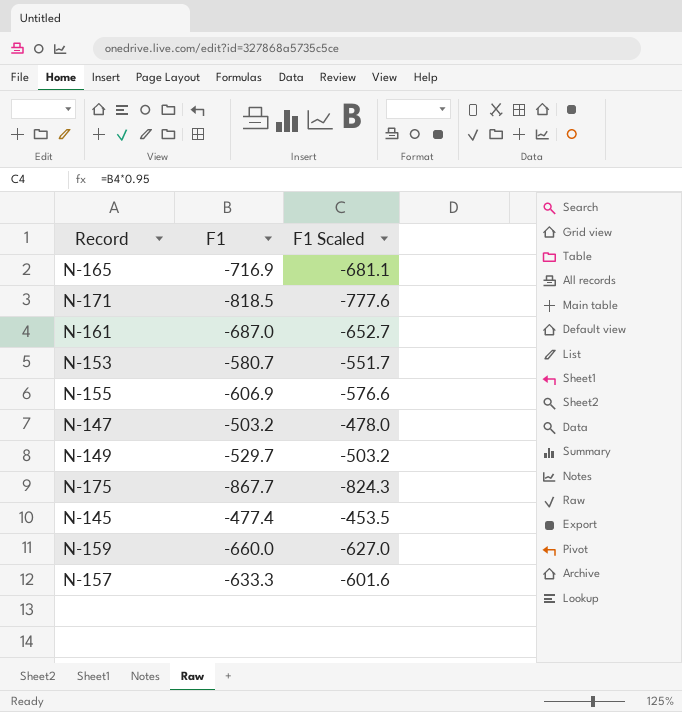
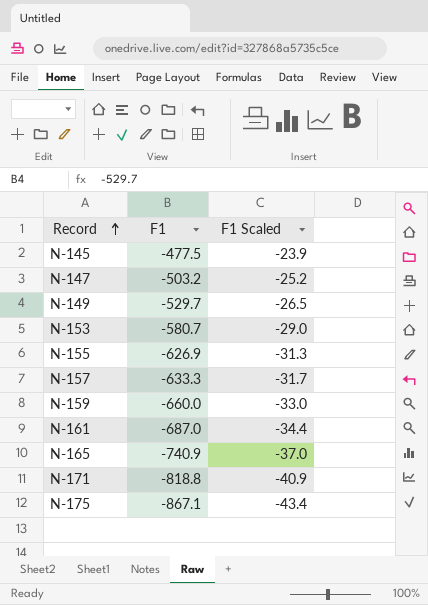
row order: none -> Record ascending
column F1 Scaled | formula: [F1] * 0.95 -> [F1] * 0.05
N-145 | F1: -477.4 -> -477.5
N-155 | F1: -606.9 -> -626.9
N-165 | F1: -716.9 -> -740.9
N-171 | F1: -818.5 -> -818.8
N-175 | F1: -867.7 -> -867.1

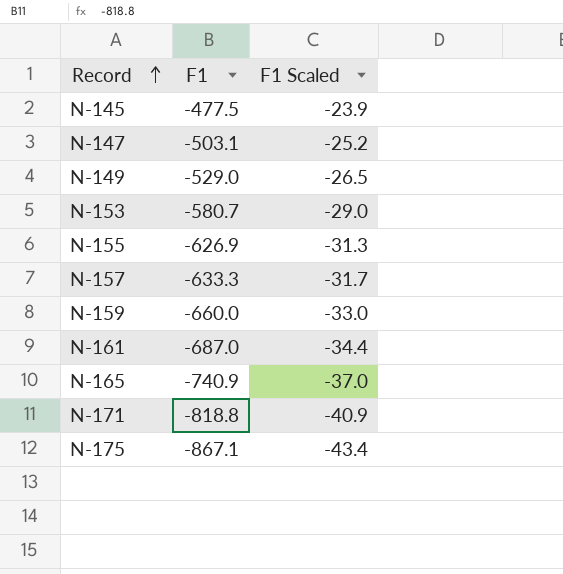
N-147 | F1: -503.2 -> -503.1
N-149 | F1: -529.7 -> -529.0

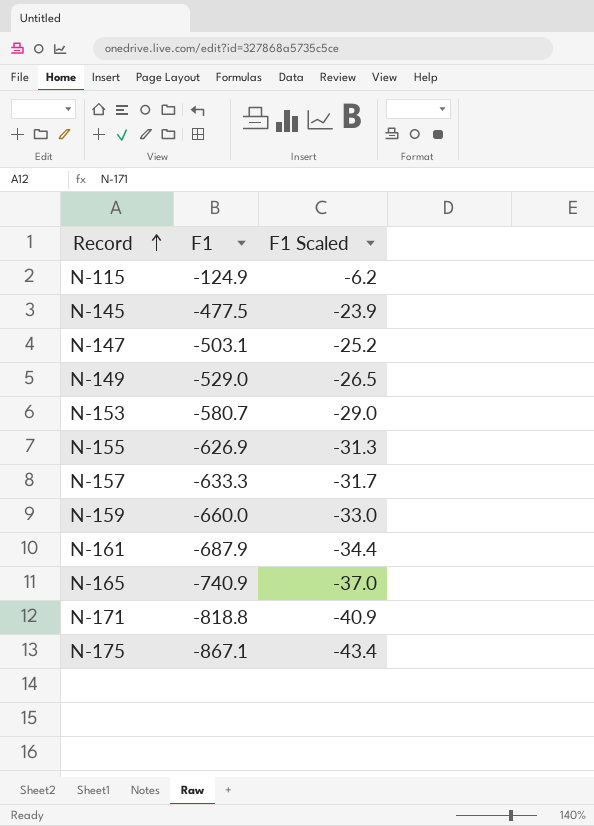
row N-115: none -> -124.9 | -6.2
N-161 | F1: -687.0 -> -687.9

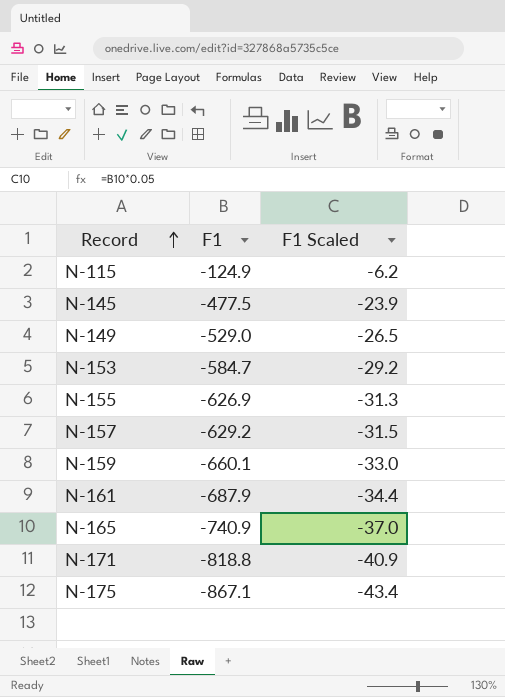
row N-147: -503.1 | -25.2 -> none
N-153 | F1: -580.7 -> -584.7
N-153 | F1 Scaled: -29.0 -> -29.2
N-157 | F1: -633.3 -> -629.2
N-157 | F1 Scaled: -31.7 -> -31.5
N-159 | F1: -660.0 -> -660.1

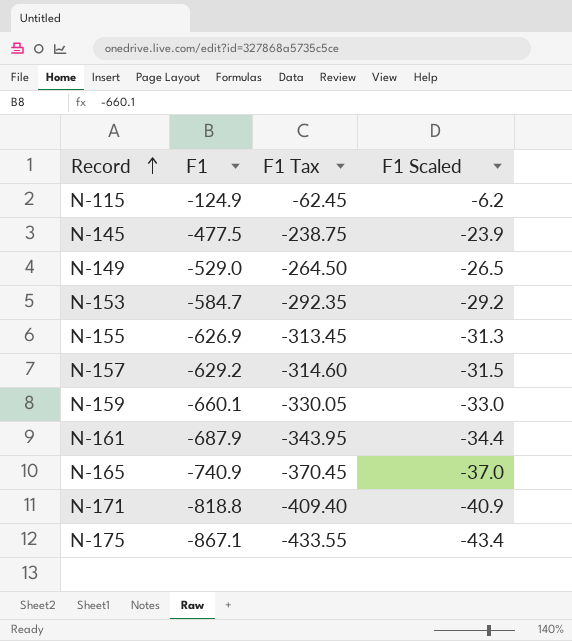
column F1 Tax | formula: none -> [F1] * 0.5

